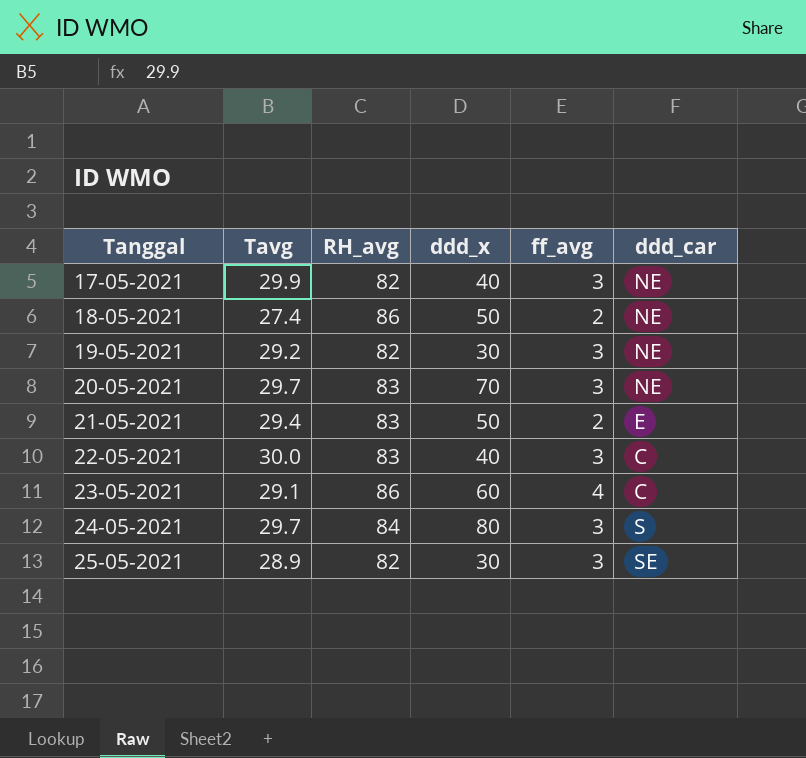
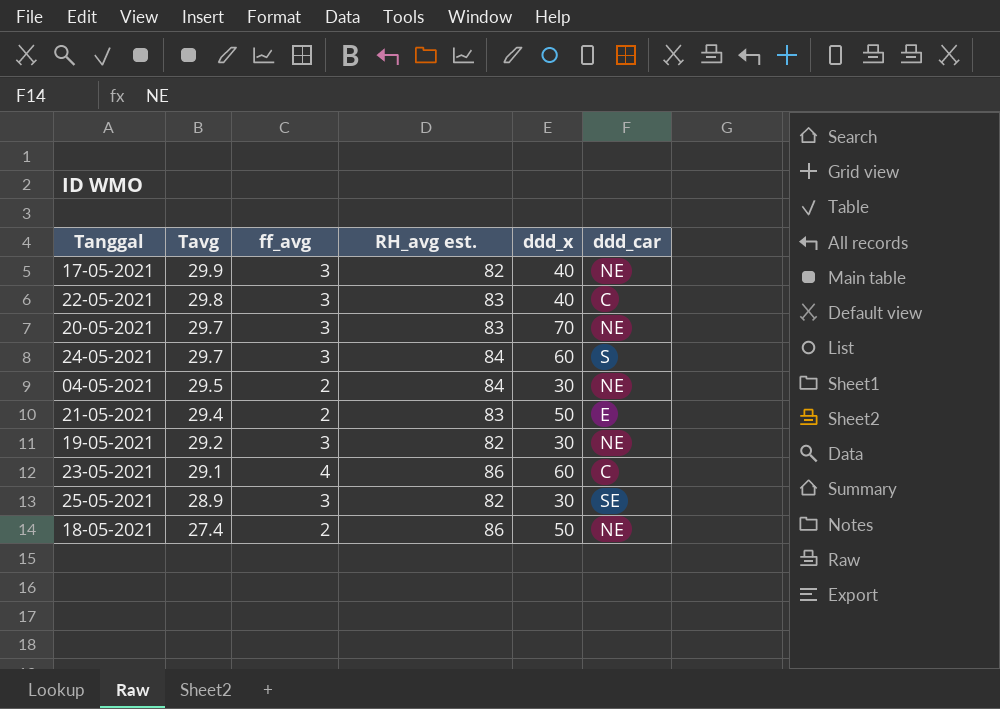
row order: Tanggal ascending -> Tavg descending
column ff_avg | position: 5 -> 3
column name: RH_avg -> RH_avg est.
22-05-2021 | Tavg: 30.0 -> 29.8
24-05-2021 | ddd_x: 80 -> 60
row 04-05-2021: none -> 29.5 | 2 | 84 | 30 | NE

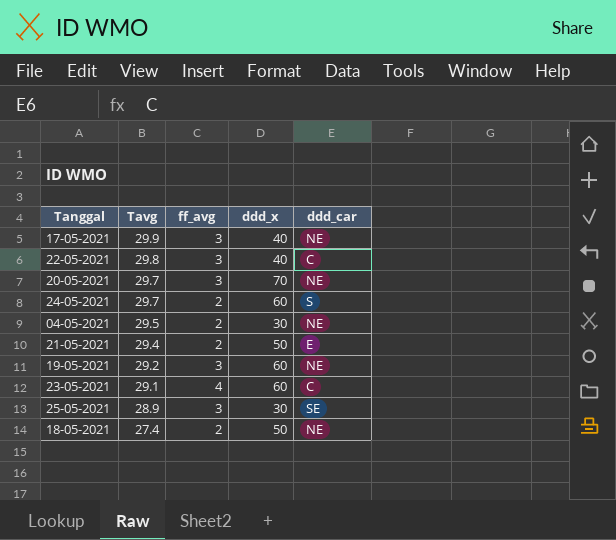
column RH_avg est. | position: 4 -> none
24-05-2021 | ff_avg: 3 -> 2
19-05-2021 | ddd_x: 30 -> 60

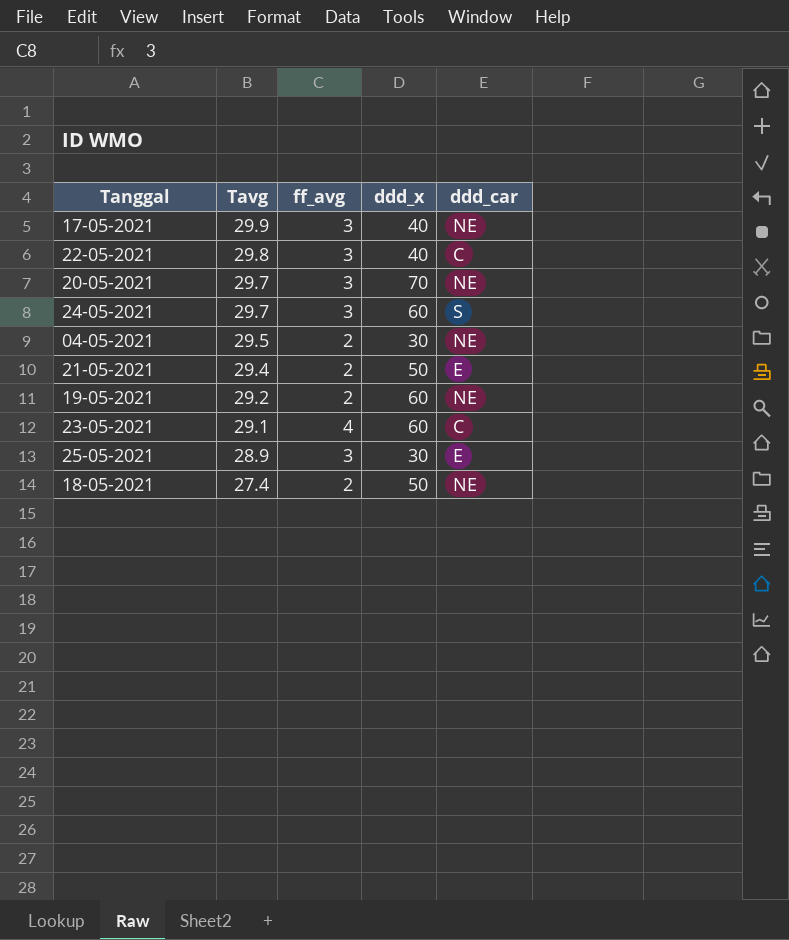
24-05-2021 | ff_avg: 2 -> 3
19-05-2021 | ff_avg: 3 -> 2
25-05-2021 | ddd_car: SE -> E

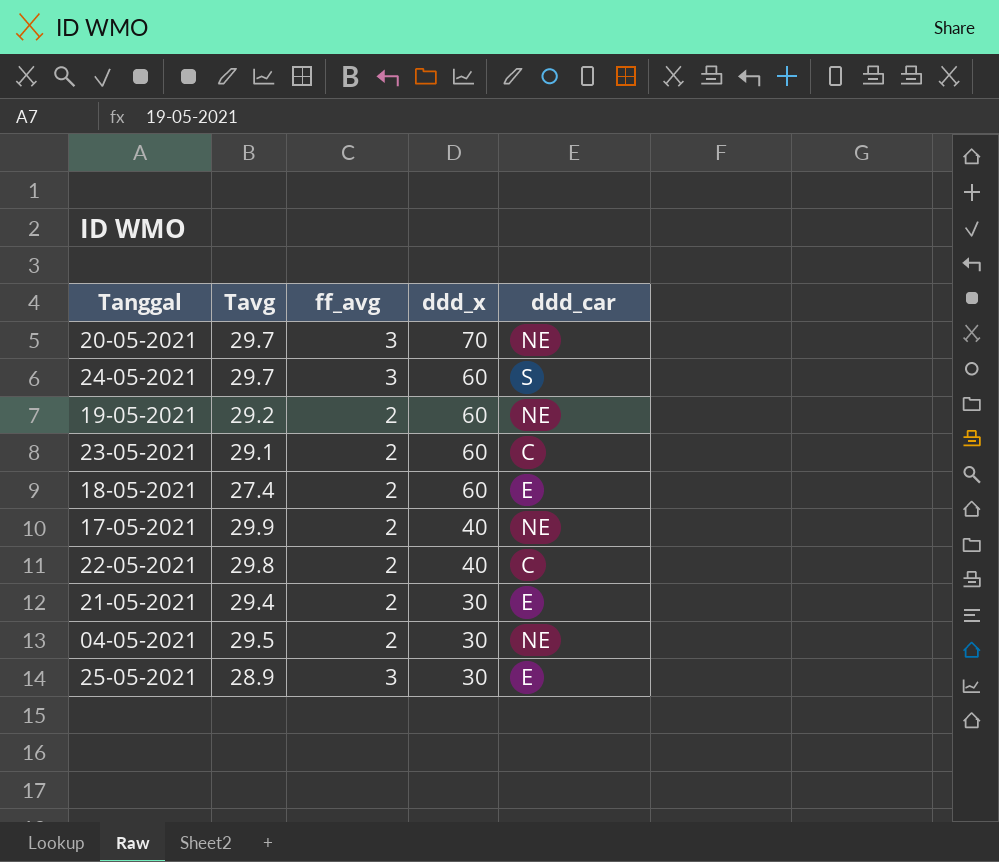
row order: Tavg descending -> ddd_x descending
23-05-2021 | ff_avg: 4 -> 2
18-05-2021 | ddd_x: 50 -> 60
18-05-2021 | ddd_car: NE -> E
17-05-2021 | ff_avg: 3 -> 2
22-05-2021 | ff_avg: 3 -> 2
21-05-2021 | ddd_x: 50 -> 30

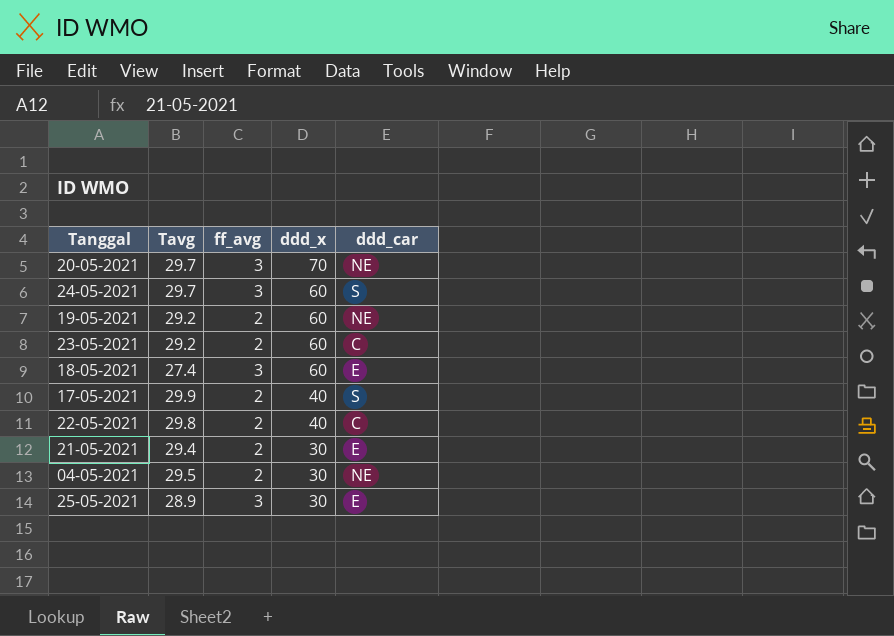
23-05-2021 | Tavg: 29.1 -> 29.2
18-05-2021 | ff_avg: 2 -> 3
17-05-2021 | ddd_car: NE -> S

